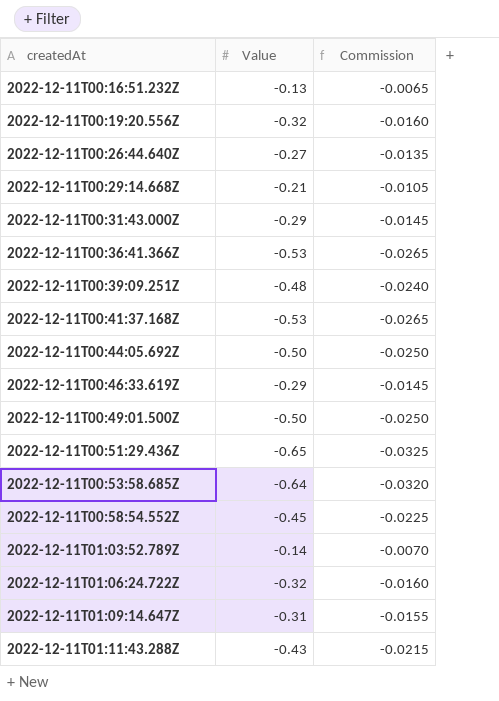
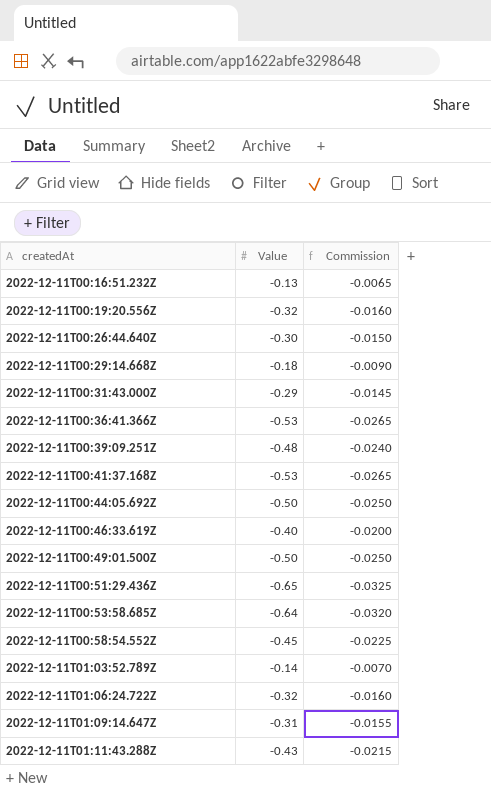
2022-12-11T00:26:44.640Z | Value: -0.27 -> -0.30
2022-12-11T00:26:44.640Z | Commission: -0.0135 -> -0.0150
2022-12-11T00:29:14.668Z | Value: -0.21 -> -0.18
2022-12-11T00:29:14.668Z | Commission: -0.0105 -> -0.0090
2022-12-11T00:46:33.619Z | Value: -0.29 -> -0.40
2022-12-11T00:46:33.619Z | Commission: -0.0145 -> -0.0200

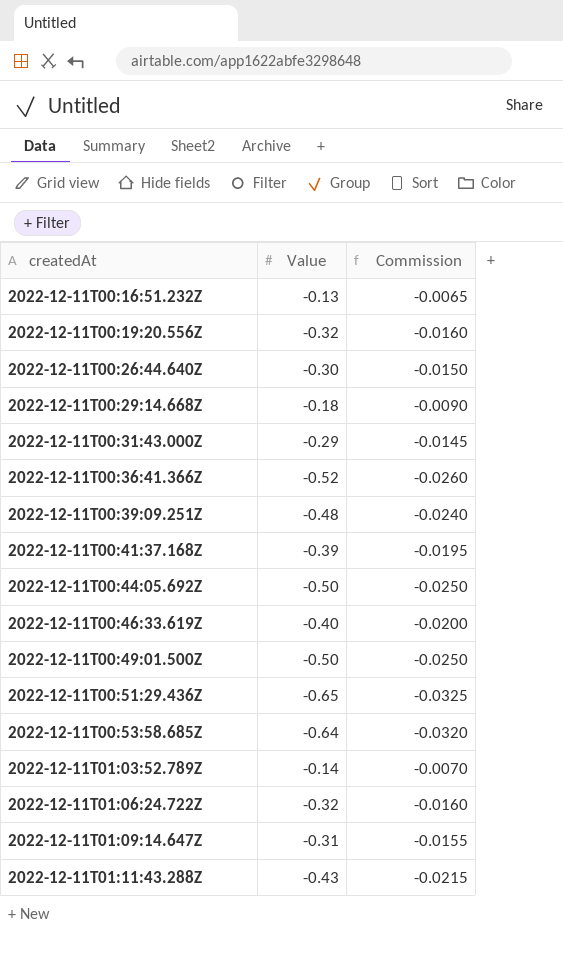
row 2022-12-11T00:58:54.552Z: -0.45 | -0.0225 -> none
2022-12-11T00:36:41.366Z | Value: -0.53 -> -0.52
2022-12-11T00:36:41.366Z | Commission: -0.0265 -> -0.0260
2022-12-11T00:41:37.168Z | Value: -0.53 -> -0.39
2022-12-11T00:41:37.168Z | Commission: -0.0265 -> -0.0195

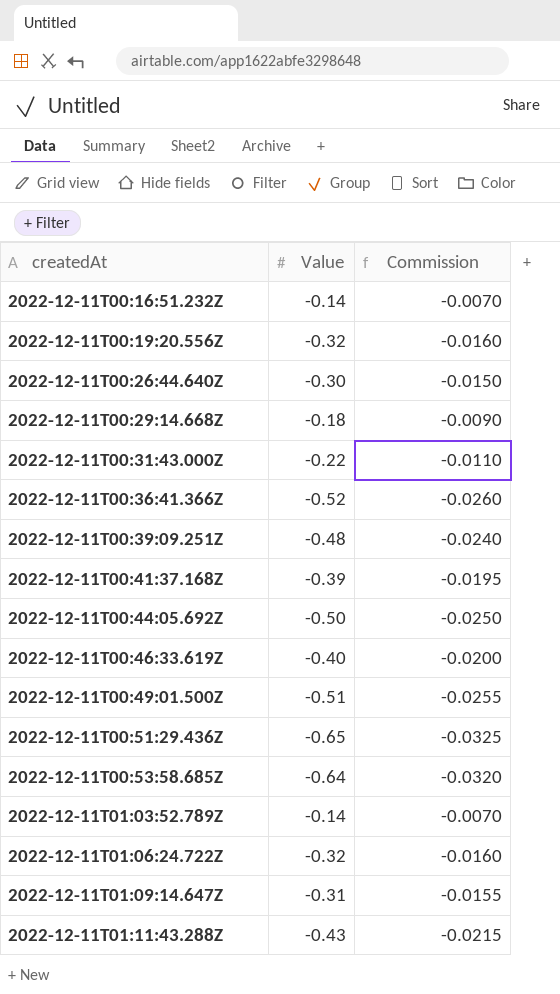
2022-12-11T00:16:51.232Z | Value: -0.13 -> -0.14
2022-12-11T00:16:51.232Z | Commission: -0.0065 -> -0.0070
2022-12-11T00:31:43.000Z | Value: -0.29 -> -0.22
2022-12-11T00:31:43.000Z | Commission: -0.0145 -> -0.0110
2022-12-11T00:49:01.500Z | Value: -0.50 -> -0.51
2022-12-11T00:49:01.500Z | Commission: -0.0250 -> -0.0255

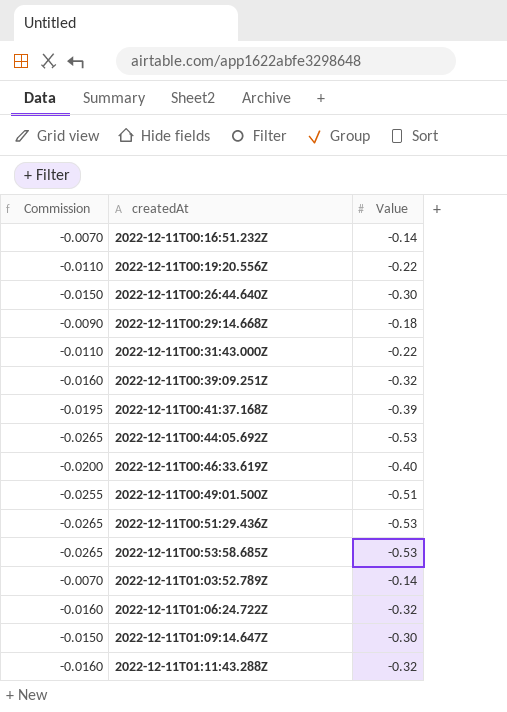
column Commission | position: 3 -> 1
row 2022-12-11T00:36:41.366Z: -0.52 | -0.0260 -> none
2022-12-11T00:19:20.556Z | Commission: -0.0160 -> -0.0110
2022-12-11T00:19:20.556Z | Value: -0.32 -> -0.22
2022-12-11T00:39:09.251Z | Commission: -0.0240 -> -0.0160
2022-12-11T00:39:09.251Z | Value: -0.48 -> -0.32
2022-12-11T00:44:05.692Z | Commission: -0.0250 -> -0.0265
2022-12-11T00:44:05.692Z | Value: -0.50 -> -0.53
2022-12-11T00:51:29.436Z | Commission: -0.0325 -> -0.0265
2022-12-11T00:51:29.436Z | Value: -0.65 -> -0.53
2022-12-11T00:53:58.685Z | Commission: -0.0320 -> -0.0265
2022-12-11T00:53:58.685Z | Value: -0.64 -> -0.53
2022-12-11T01:09:14.647Z | Commission: -0.0155 -> -0.0150
2022-12-11T01:09:14.647Z | Value: -0.31 -> -0.30
2022-12-11T01:11:43.288Z | Commission: -0.0215 -> -0.0160
2022-12-11T01:11:43.288Z | Value: -0.43 -> -0.32

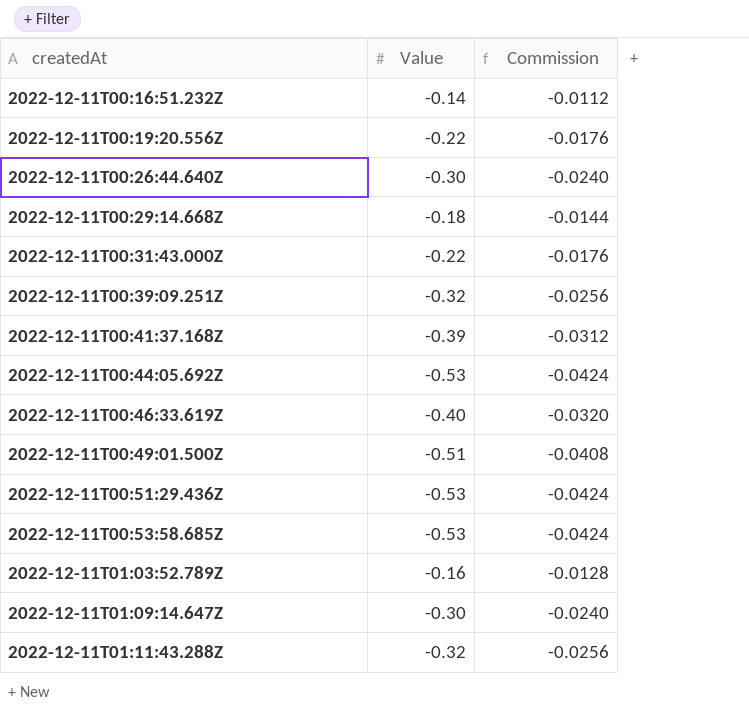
column Commission | formula: [Value] * 0.05 -> [Value] * 0.08
column Commission | position: 1 -> 3
row 2022-12-11T01:06:24.722Z: -0.0160 | -0.32 -> none
2022-12-11T01:03:52.789Z | Value: -0.14 -> -0.16

